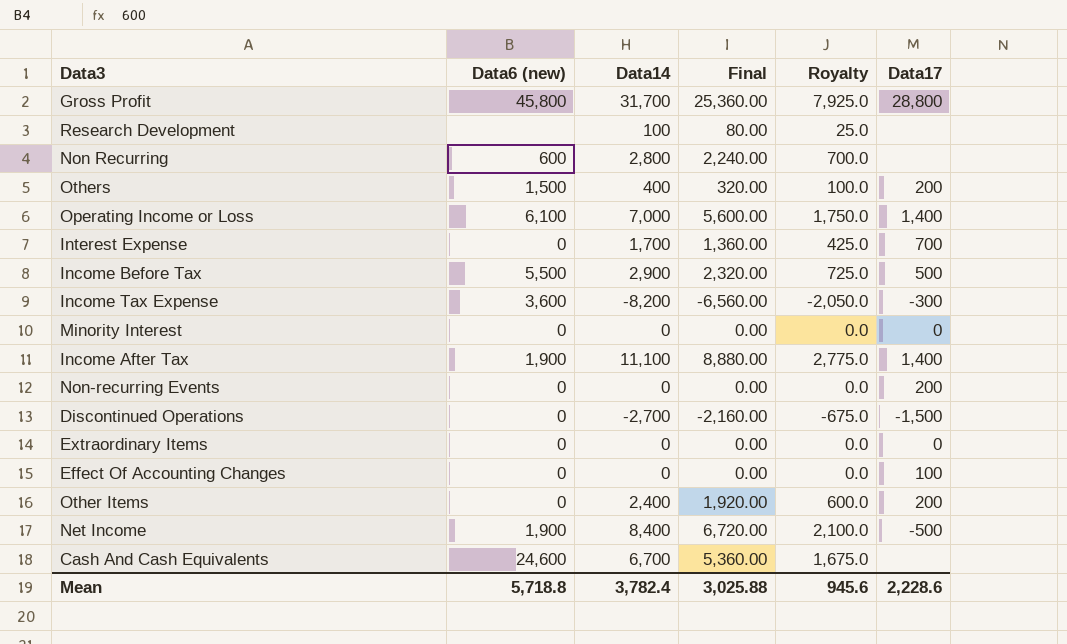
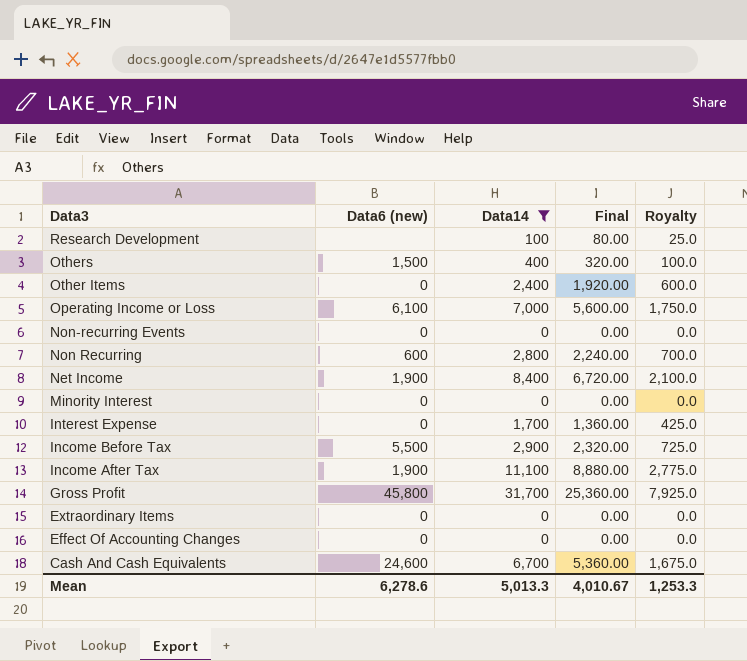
filter: none -> Data14 >= 0
row order: none -> Data3 descending
column Data17 | position: 6 -> none
Mean | Data6 (new): 5,718.8 -> 6,278.6
Mean | Data14: 3,782.4 -> 5,013.3
Mean | Final: 3,025.88 -> 4,010.67
Mean | Royalty: 945.6 -> 1,253.3

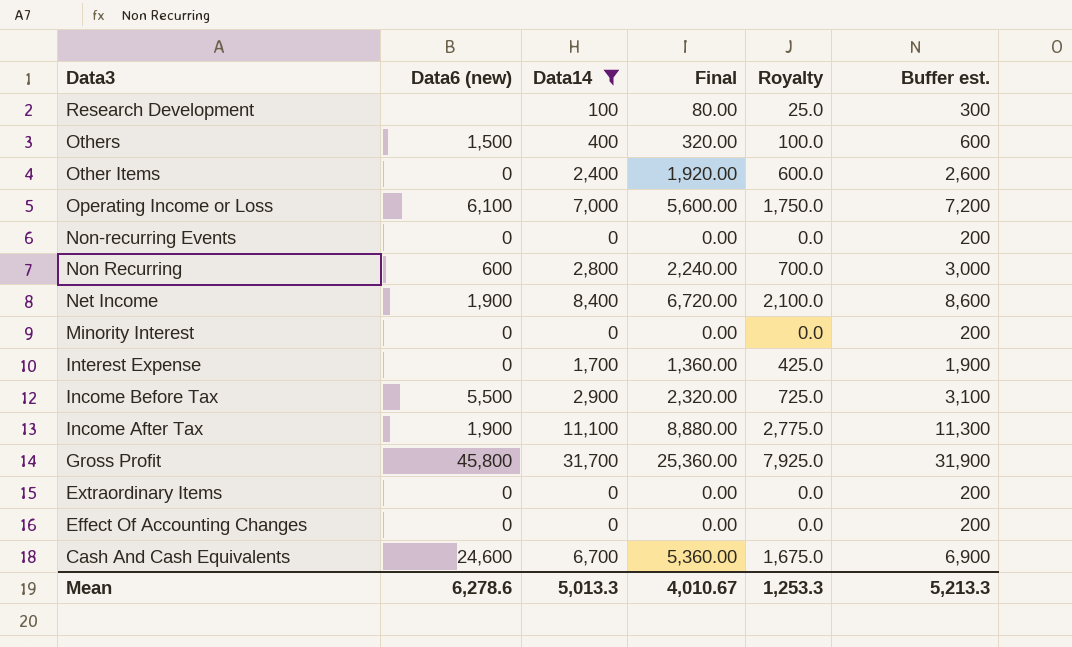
column Buffer est. | formula: none -> [Data14] + 200

